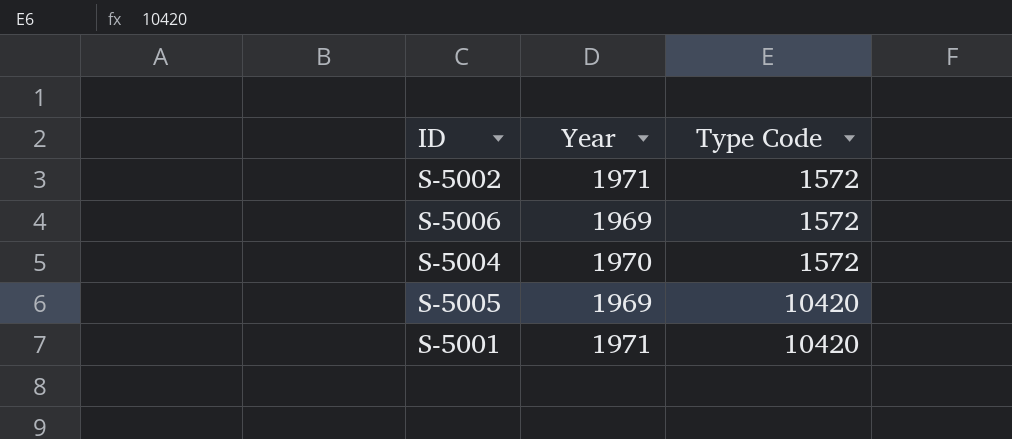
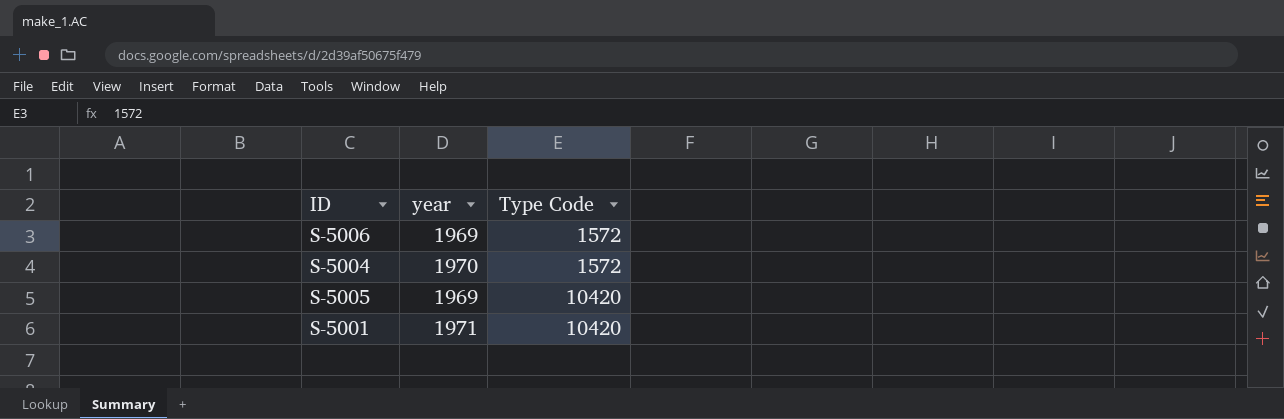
column name: Year -> year
row S-5002: 1971 | 1572 -> none

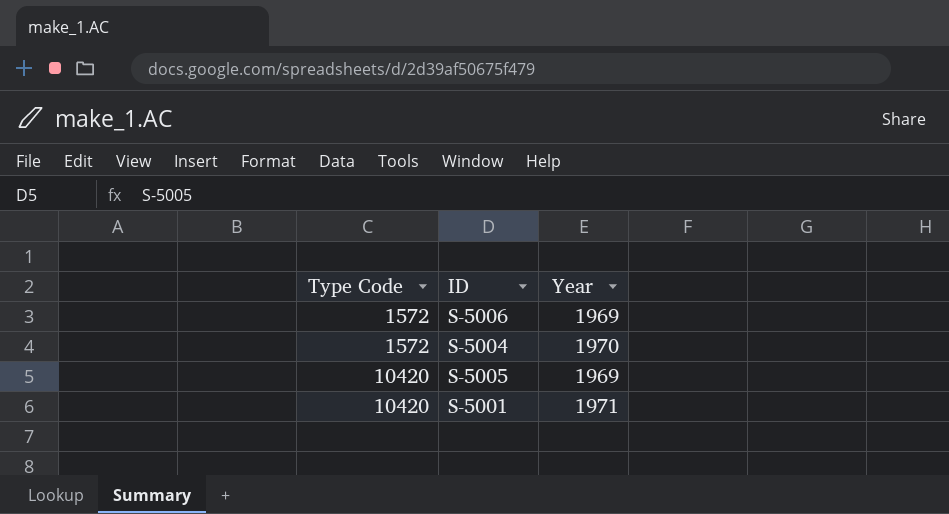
column Type Code | position: 3 -> 1
column name: year -> Year

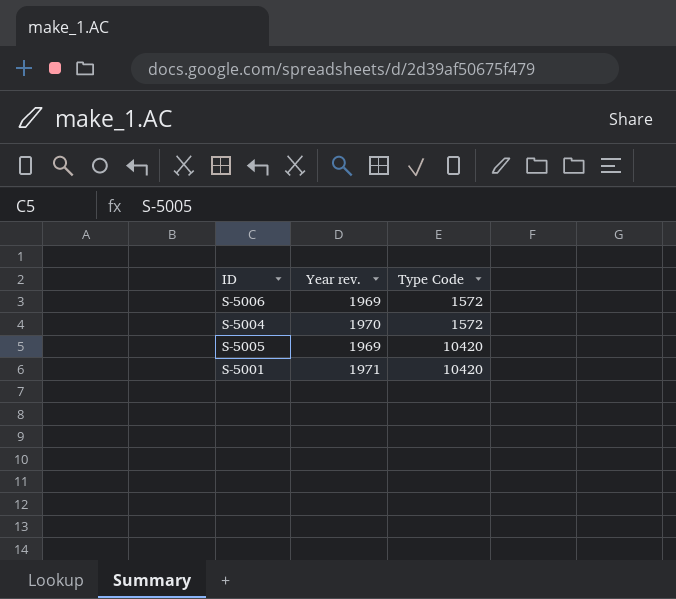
column name: Year -> Year rev.
column Type Code | position: 1 -> 3

